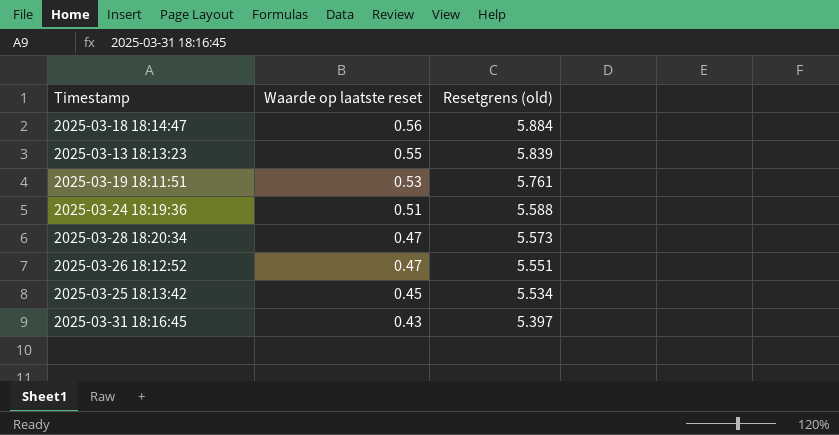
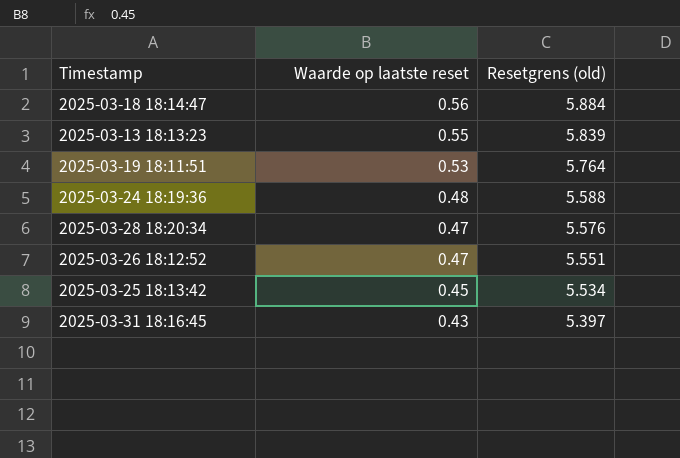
2025-03-19 18:11:51 | Resetgrens (old): 5.761 -> 5.764
2025-03-24 18:19:36 | Waarde op laatste reset: 0.51 -> 0.48
2025-03-28 18:20:34 | Resetgrens (old): 5.573 -> 5.576

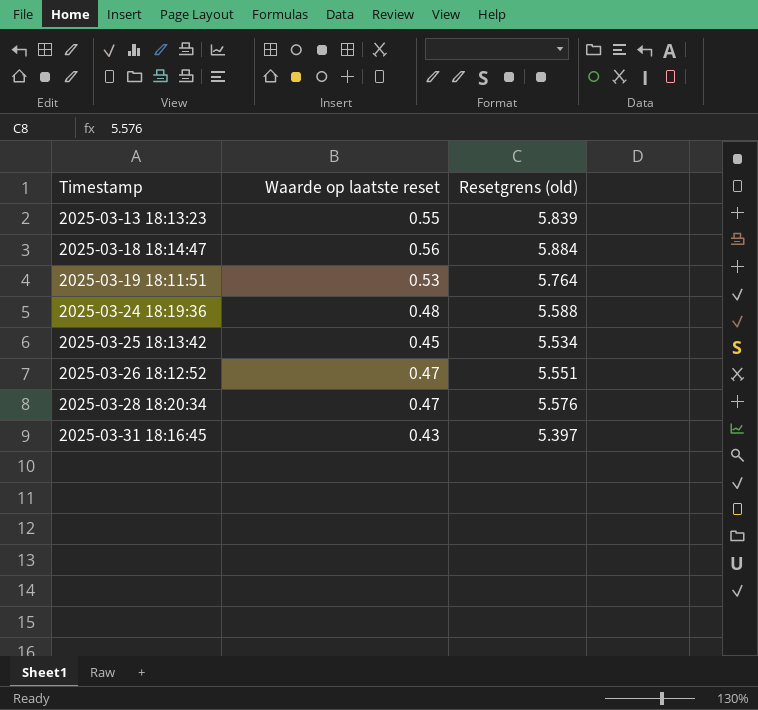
row order: Waarde op laatste reset descending -> Timestamp ascending

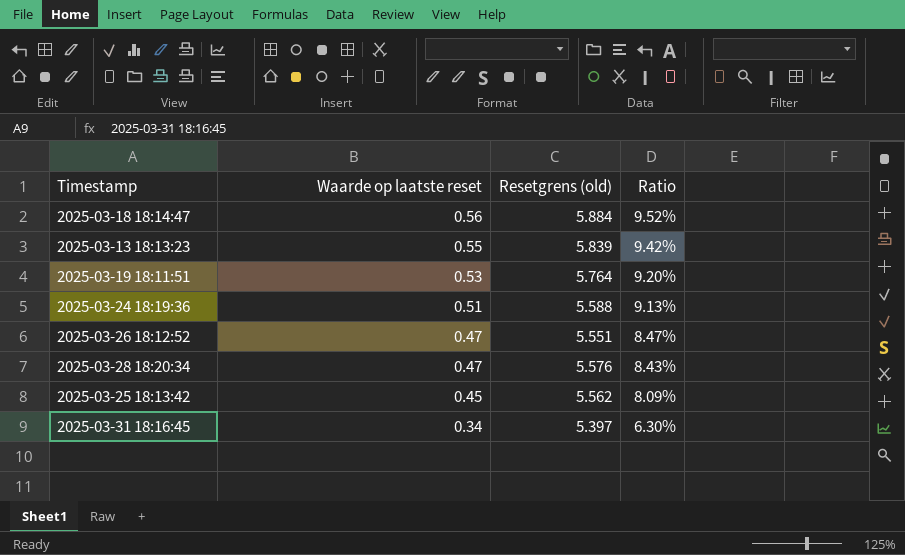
row order: Timestamp ascending -> Waarde op laatste reset descending
column Ratio | formula: none -> [Waarde op laatste reset] / [Resetgrens (old)]
2025-03-24 18:19:36 | Waarde op laatste reset: 0.48 -> 0.51
2025-03-25 18:13:42 | Resetgrens (old): 5.534 -> 5.562
2025-03-31 18:16:45 | Waarde op laatste reset: 0.43 -> 0.34

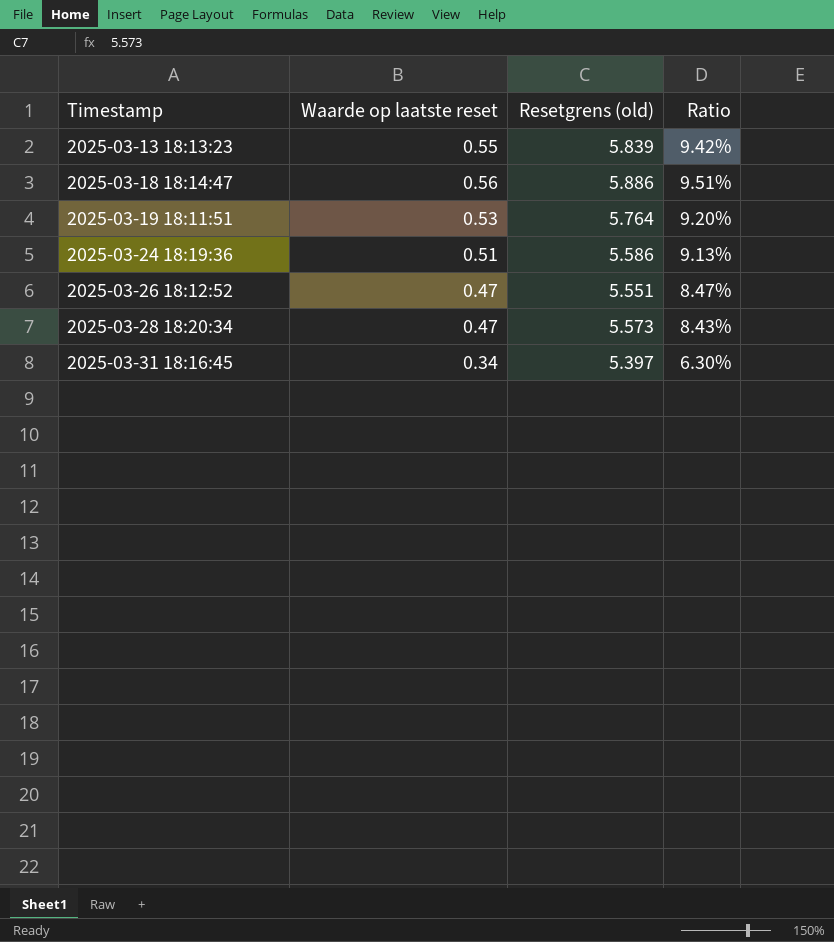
row order: Waarde op laatste reset descending -> Timestamp ascending
row 2025-03-25 18:13:42: 0.45 | 5.562 | 8.09% -> none
2025-03-18 18:14:47 | Resetgrens (old): 5.884 -> 5.886
2025-03-18 18:14:47 | Ratio: 9.52% -> 9.51%
2025-03-24 18:19:36 | Resetgrens (old): 5.588 -> 5.586
2025-03-28 18:20:34 | Resetgrens (old): 5.576 -> 5.573

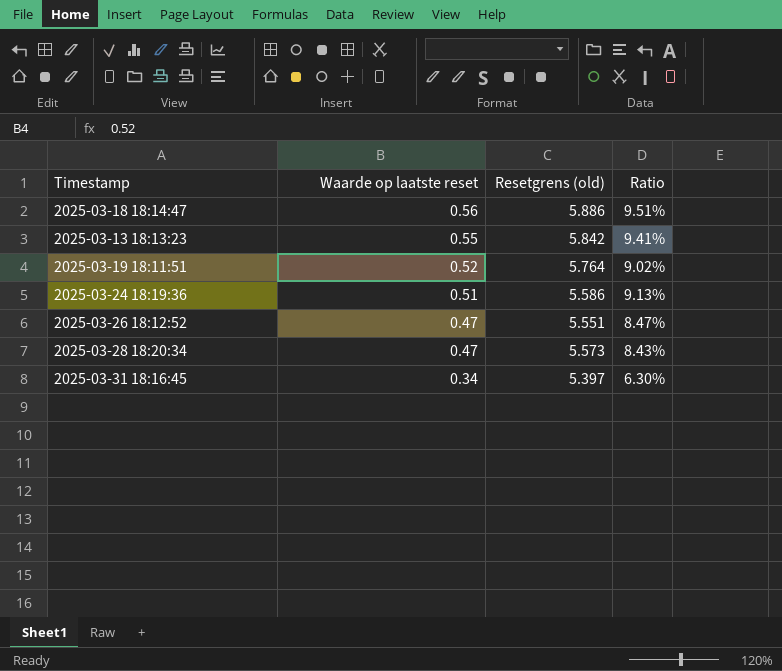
row order: Timestamp ascending -> Waarde op laatste reset descending
2025-03-13 18:13:23 | Resetgrens (old): 5.839 -> 5.842
2025-03-13 18:13:23 | Ratio: 9.42% -> 9.41%
2025-03-19 18:11:51 | Waarde op laatste reset: 0.53 -> 0.52
2025-03-19 18:11:51 | Ratio: 9.20% -> 9.02%

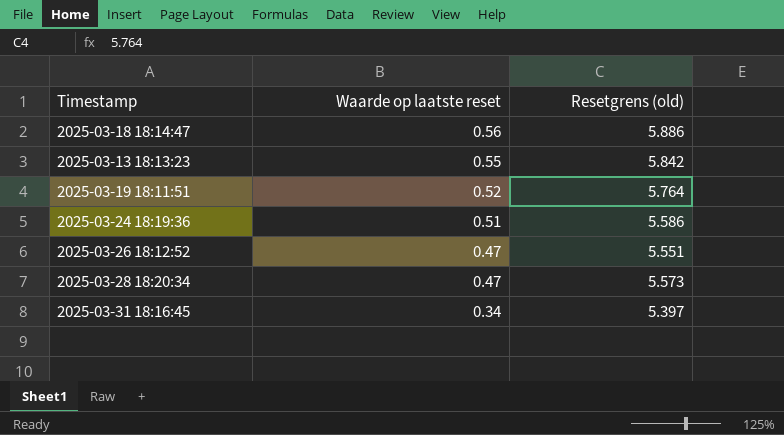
column Ratio | formula: [Waarde op laatste reset] / [Resetgrens (old)] -> none

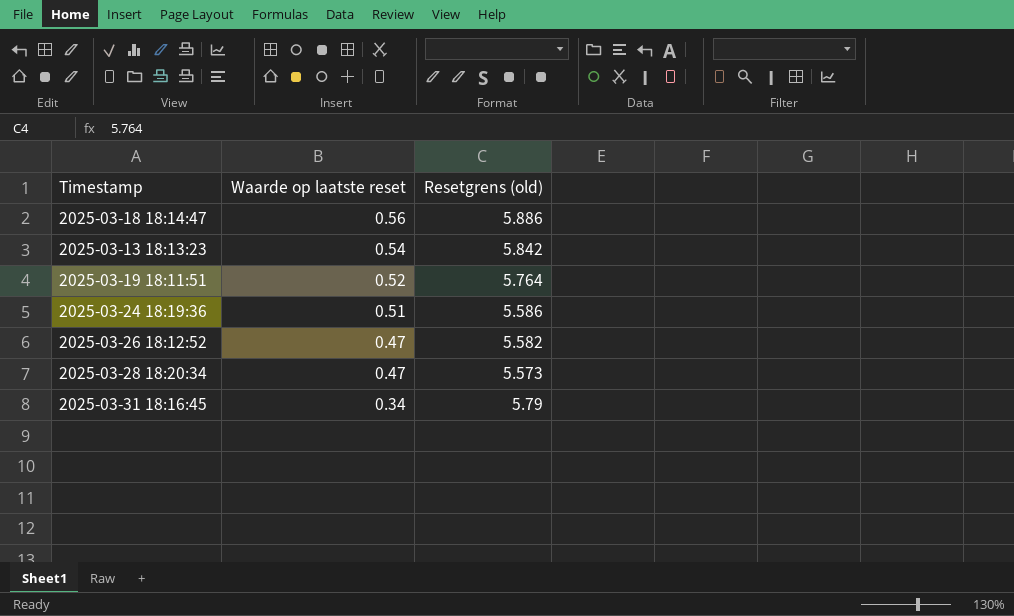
2025-03-13 18:13:23 | Waarde op laatste reset: 0.55 -> 0.54
2025-03-26 18:12:52 | Resetgrens (old): 5.551 -> 5.582
2025-03-31 18:16:45 | Resetgrens (old): 5.397 -> 5.79

